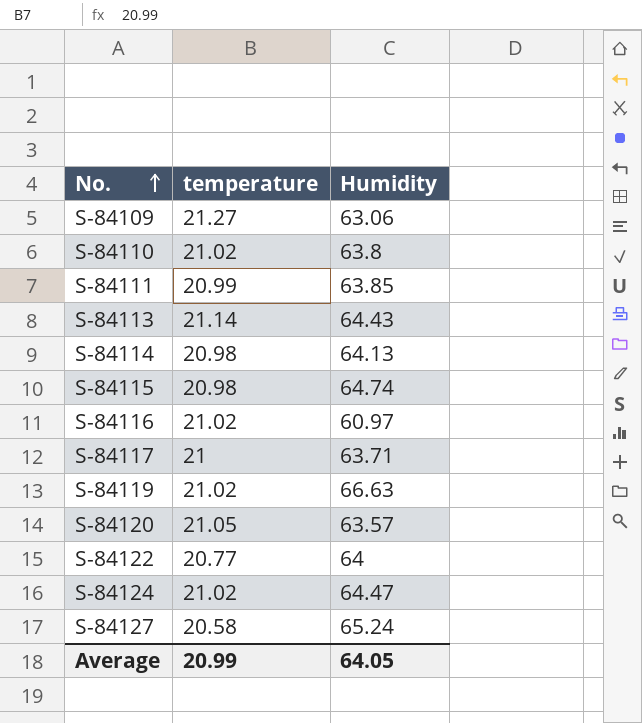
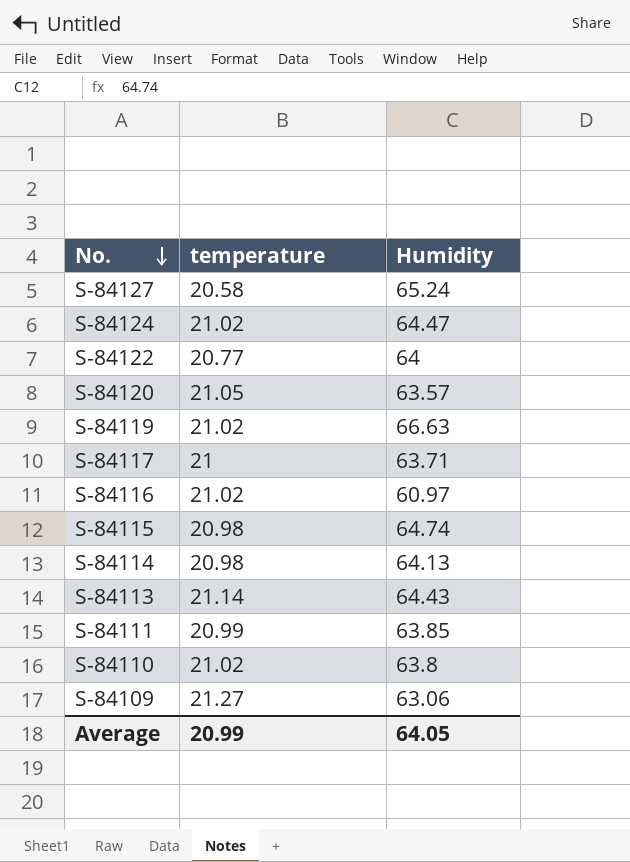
row order: No. ascending -> No. descending

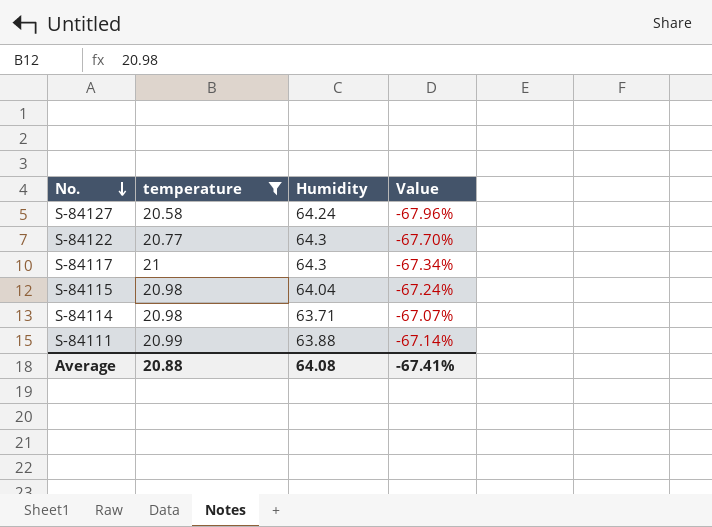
filter: none -> temperature <= 21
column Value | formula: none -> ([temperature] - [Humidity]) / [Humidity]
S-84127 | Humidity: 65.24 -> 64.24
S-84122 | Humidity: 64 -> 64.3
S-84117 | Humidity: 63.71 -> 64.3
S-84115 | Humidity: 64.74 -> 64.04
S-84114 | Humidity: 64.13 -> 63.71
S-84111 | Humidity: 63.85 -> 63.88
Average | temperature: 20.99 -> 20.88
Average | Humidity: 64.05 -> 64.08

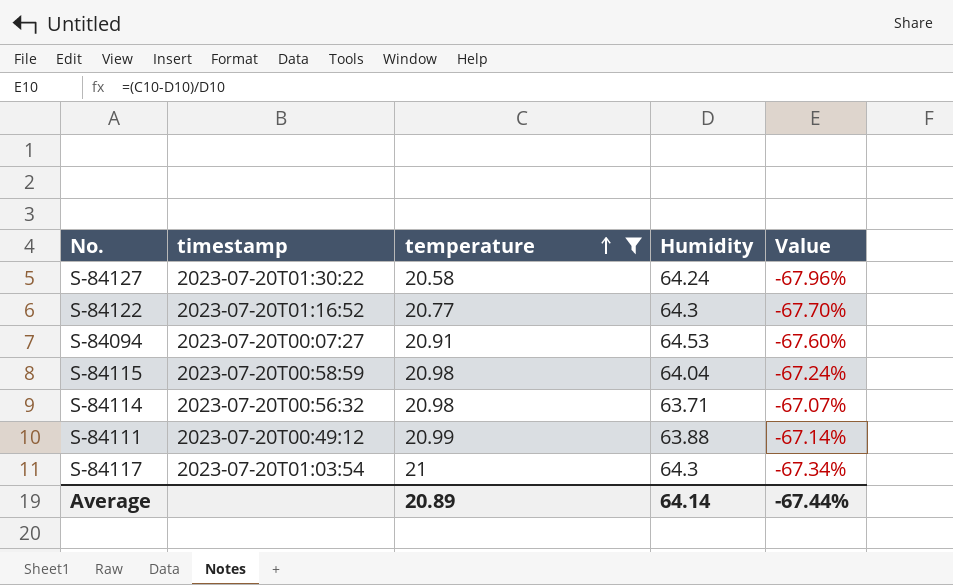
row order: No. descending -> temperature ascending
column timestamp | position: none -> 2
row S-84094: none -> 2023-07-20T00:07:27 | 20.91 | 64.53 | -67.60%
Average | temperature: 20.88 -> 20.89
Average | Humidity: 64.08 -> 64.14
Average | Value: -67.41% -> -67.44%

